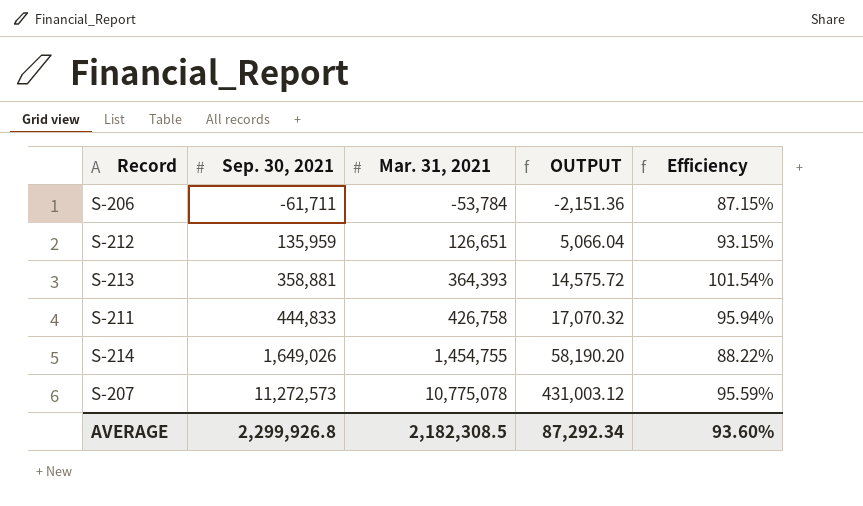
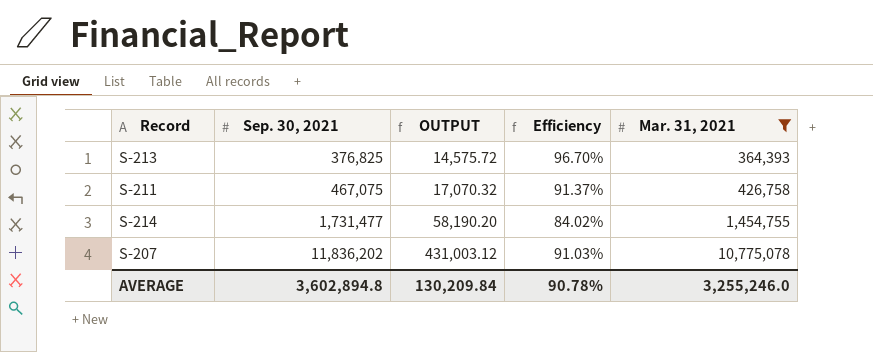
filter: none -> Mar. 31, 2021 >= 364,393
column Mar. 31, 2021 | position: 3 -> 5
S-213 | Sep. 30, 2021: 358,881 -> 376,825
S-213 | Efficiency: 101.54% -> 96.70%
S-211 | Sep. 30, 2021: 444,833 -> 467,075
S-211 | Efficiency: 95.94% -> 91.37%
S-214 | Sep. 30, 2021: 1,649,026 -> 1,731,477
S-214 | Efficiency: 88.22% -> 84.02%
S-207 | Sep. 30, 2021: 11,272,573 -> 11,836,202
S-207 | Efficiency: 95.59% -> 91.03%
AVERAGE | Sep. 30, 2021: 2,299,926.8 -> 3,602,894.8
AVERAGE | OUTPUT: 87,292.34 -> 130,209.84
AVERAGE | Efficiency: 93.60% -> 90.78%
AVERAGE | Mar. 31, 2021: 2,182,308.5 -> 3,255,246.0

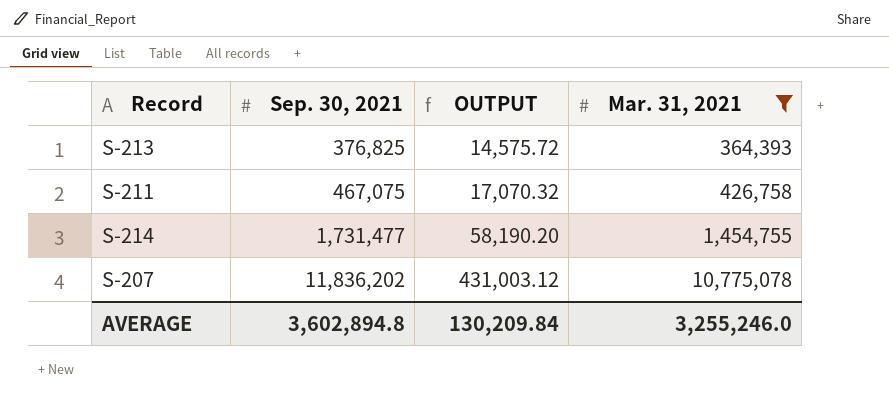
column Efficiency | formula: [Mar. 31, 2021] / [Sep. 30, 2021] -> none

